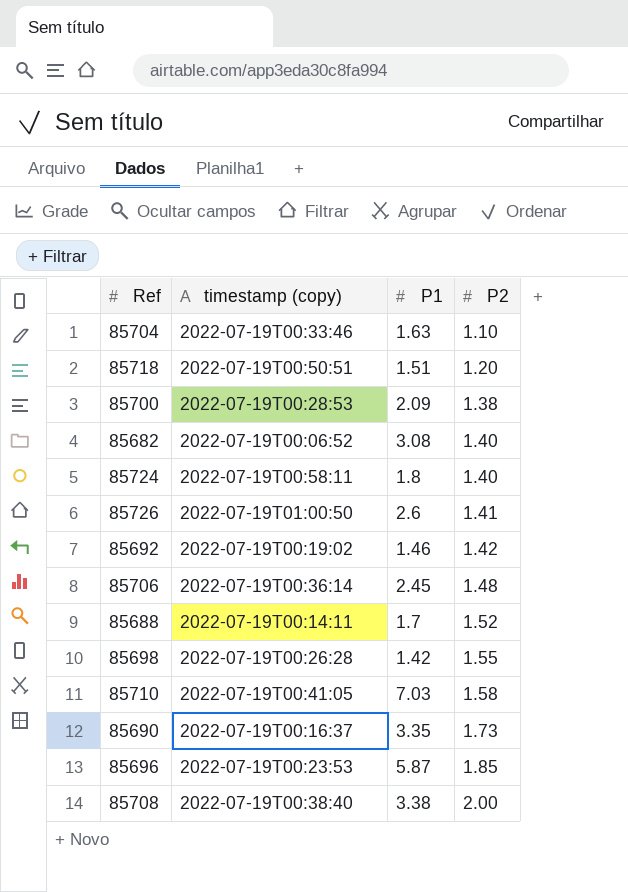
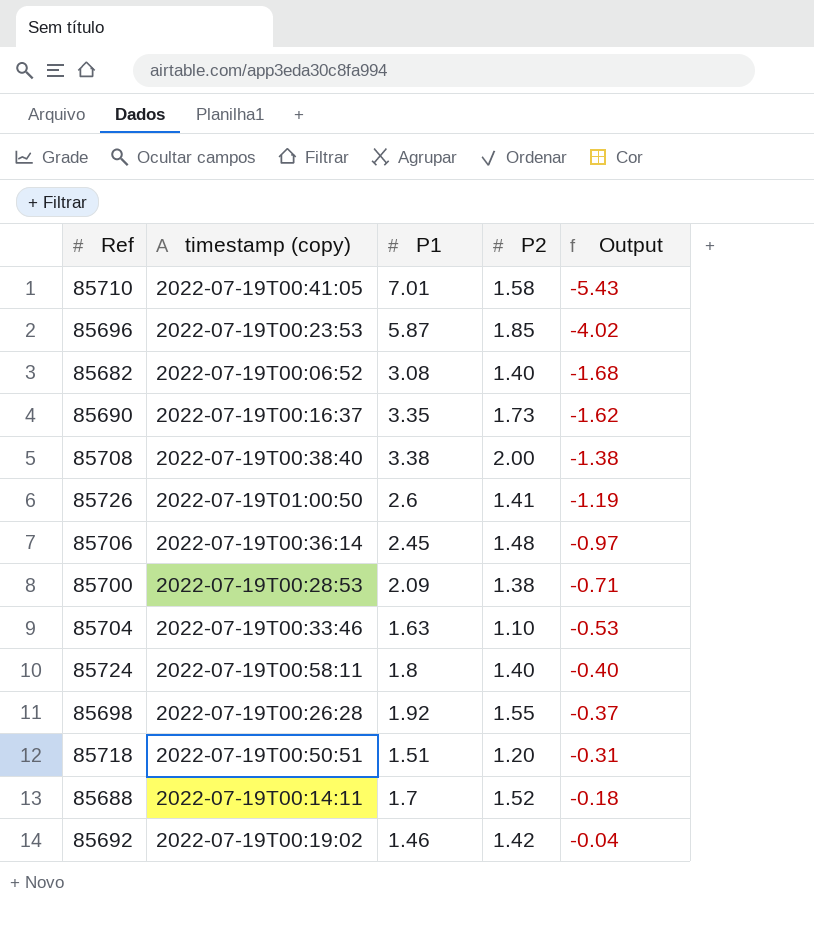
row order: P2 ascending -> Output ascending
column Output | formula: none -> [P2] - [P1]
85710 | P1: 7.03 -> 7.01
85698 | P1: 1.42 -> 1.92

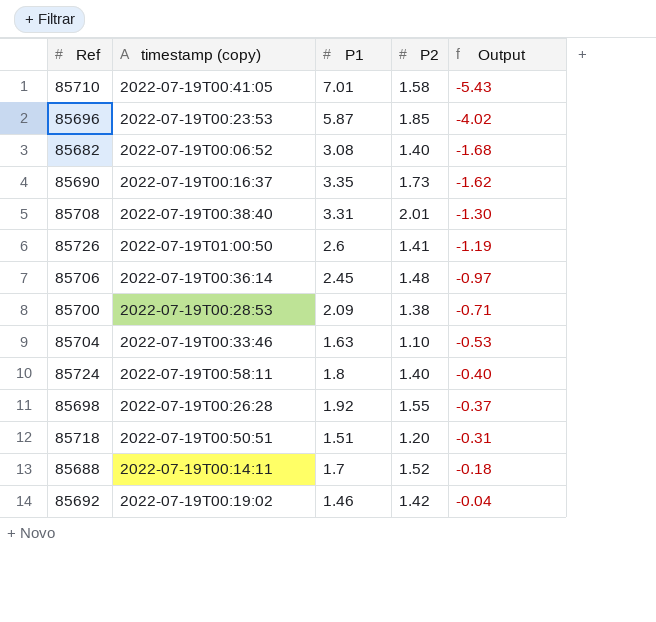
85708 | P1: 3.38 -> 3.31
85708 | P2: 2.00 -> 2.01
85708 | Output: -1.38 -> -1.30

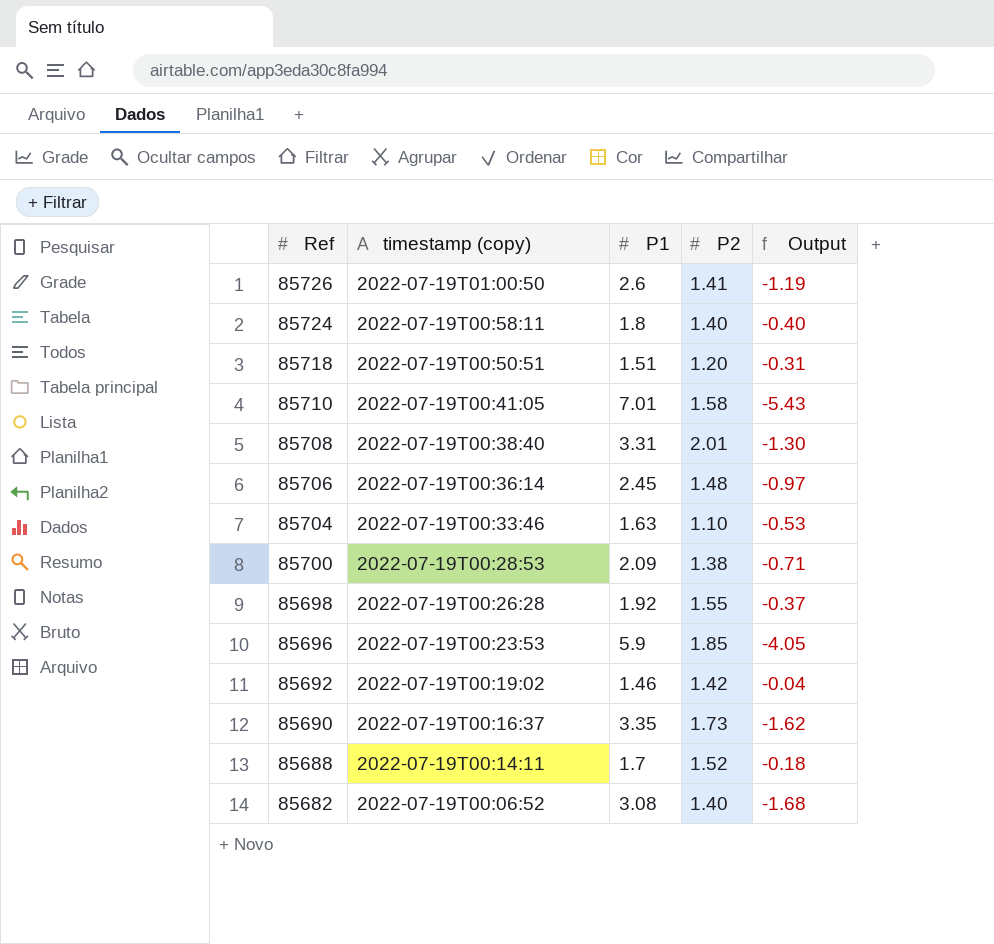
row order: Output ascending -> Ref descending
85696 | P1: 5.87 -> 5.9
85696 | Output: -4.02 -> -4.05

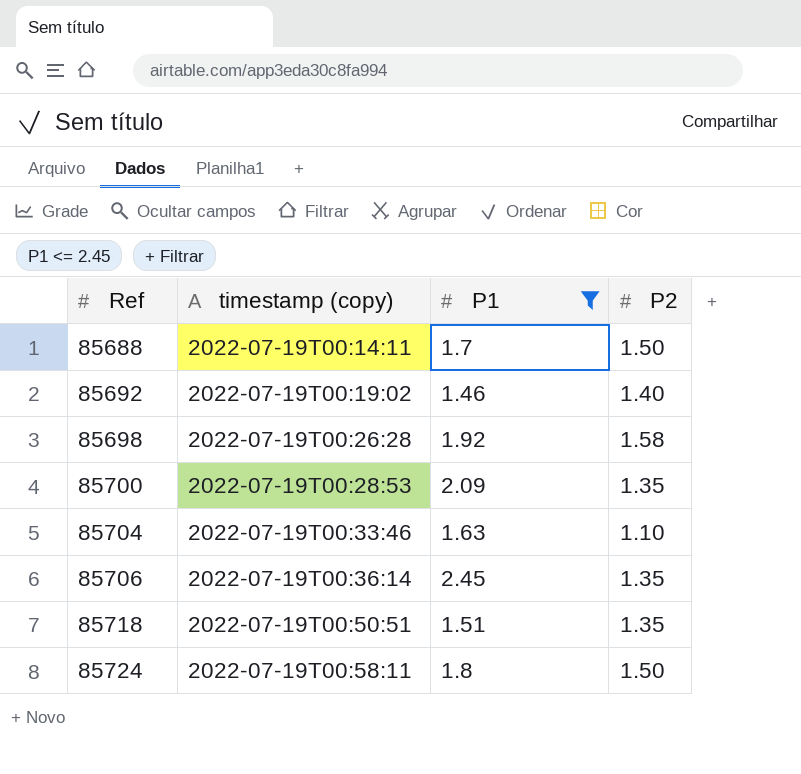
filter: none -> P1 <= 2.45
row order: Ref descending -> Ref ascending
column Output | formula: [P2] - [P1] -> none
85688 | P2: 1.52 -> 1.50
85692 | P2: 1.42 -> 1.40
85698 | P2: 1.55 -> 1.58
85700 | P2: 1.38 -> 1.35
85706 | P2: 1.48 -> 1.35
85718 | P2: 1.20 -> 1.35
85724 | P2: 1.40 -> 1.50

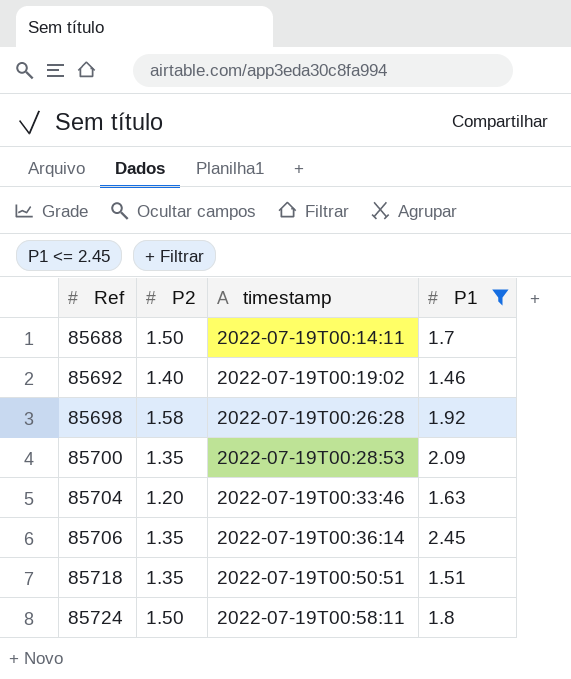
column P2 | position: 4 -> 2
column name: timestamp (copy) -> timestamp
85704 | P2: 1.10 -> 1.20

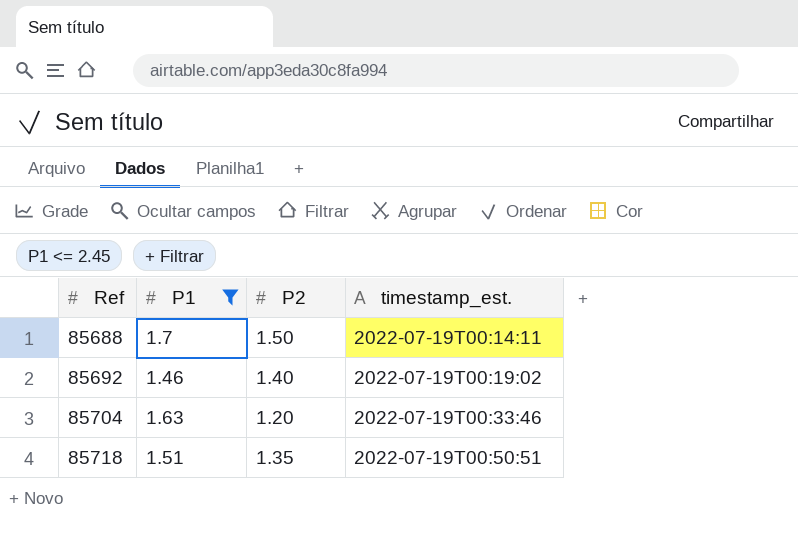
column P1 | position: 4 -> 2
column name: timestamp -> timestamp_est.
row 85698: 1.58 | 2022-07-19T00:26:28 | 1.92 -> none
row 85700: 1.35 | 2022-07-19T00:28:53 | 2.09 -> none
row 85706: 1.35 | 2022-07-19T00:36:14 | 2.45 -> none
row 85724: 1.50 | 2022-07-19T00:58:11 | 1.8 -> none

